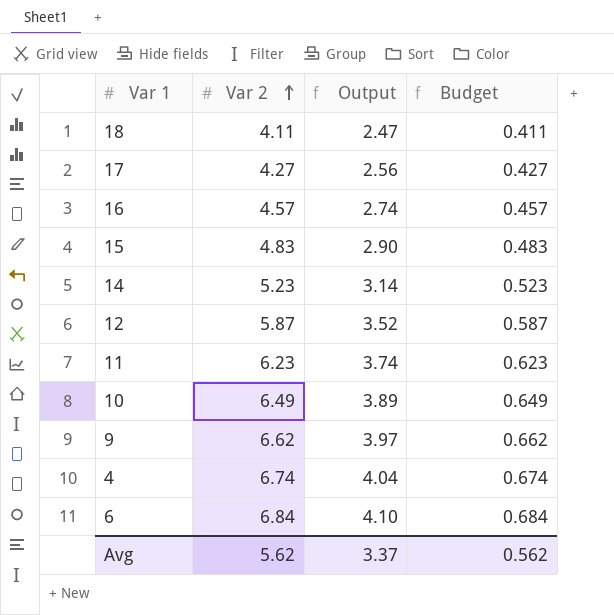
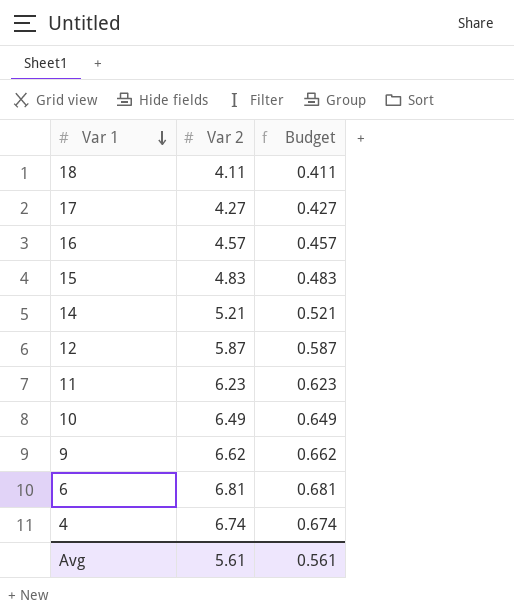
row order: Var 2 ascending -> Var 1 descending
column Output | formula: [Var 2] * 0.6 -> none
14 | Var 2: 5.23 -> 5.21
14 | Budget: 0.523 -> 0.521
6 | Var 2: 6.84 -> 6.81
6 | Budget: 0.684 -> 0.681
Avg | Var 2: 5.62 -> 5.61
Avg | Budget: 0.562 -> 0.561

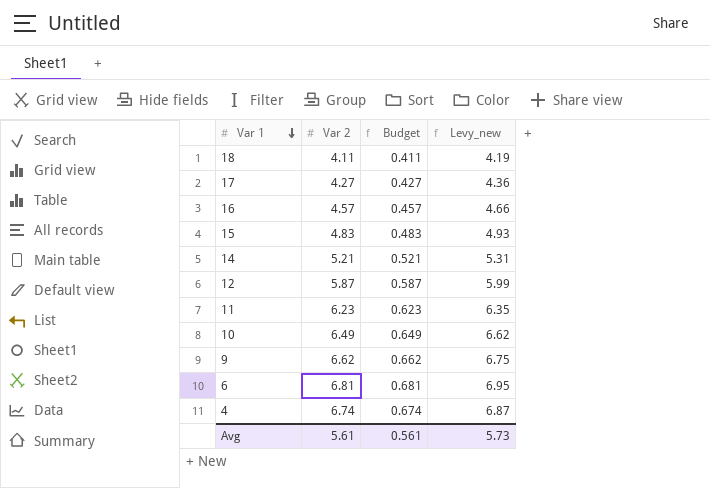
column Levy_new | formula: none -> [Var 2] * 1.02

